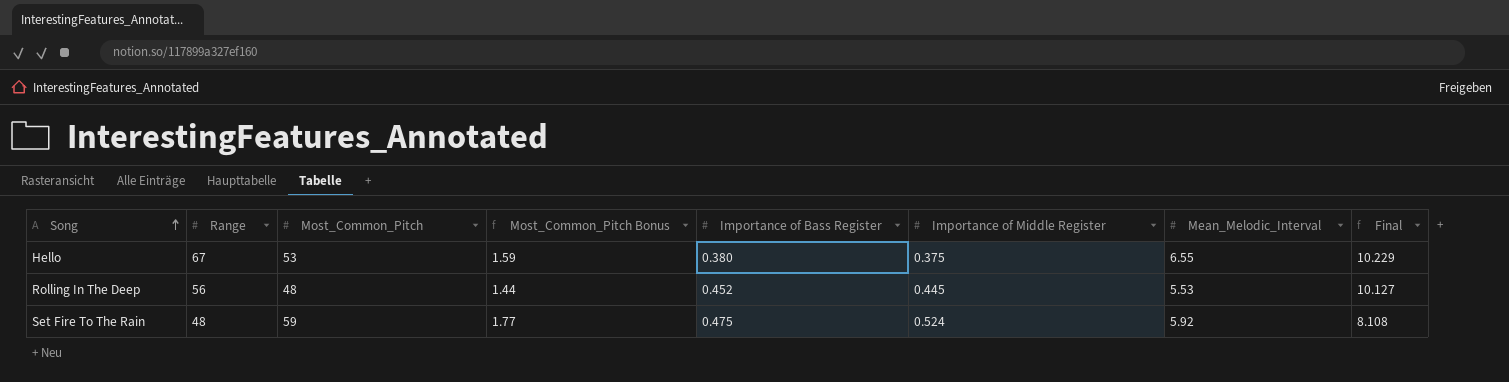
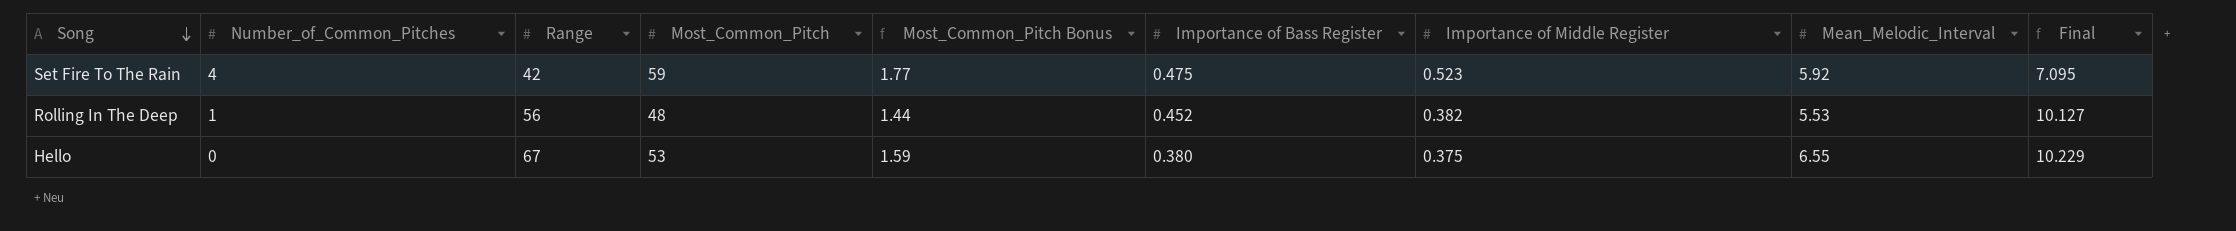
row order: Song ascending -> Song descending
column Number_of_Common_Pitches | position: none -> 2
Set Fire To The Rain | Range: 48 -> 42
Set Fire To The Rain | Importance of Middle Register: 0.524 -> 0.523
Set Fire To The Rain | Final: 8.108 -> 7.095
Rolling In The Deep | Importance of Middle Register: 0.445 -> 0.382

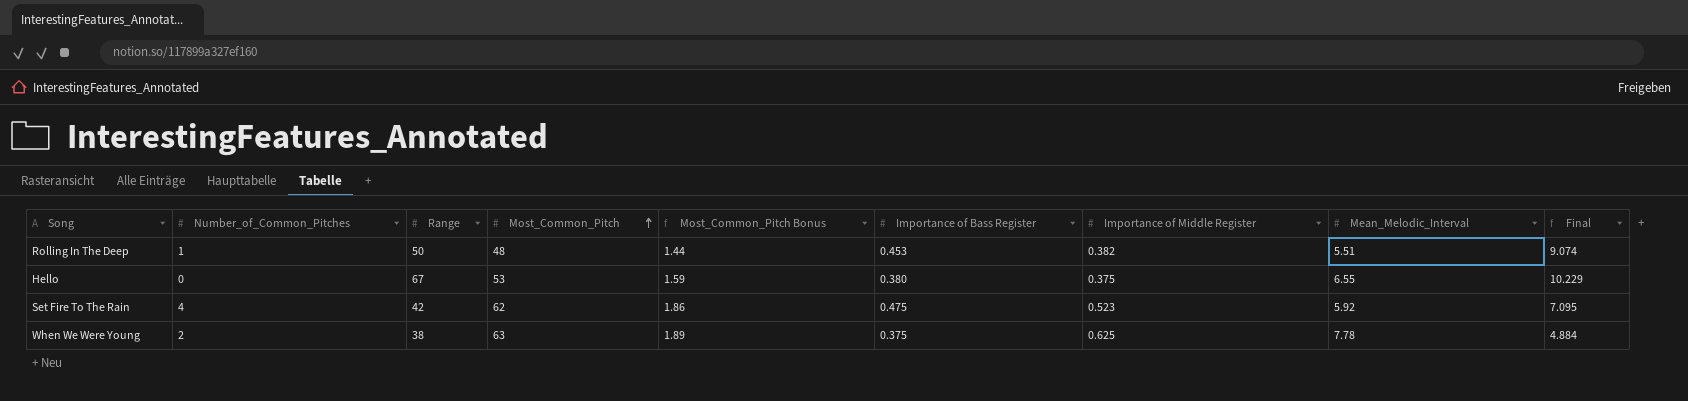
row order: Song descending -> Most_Common_Pitch ascending
Rolling In The Deep | Range: 56 -> 50
Rolling In The Deep | Importance of Bass Register: 0.452 -> 0.453
Rolling In The Deep | Mean_Melodic_Interval: 5.53 -> 5.51
Rolling In The Deep | Final: 10.127 -> 9.074
Set Fire To The Rain | Most_Common_Pitch: 59 -> 62
Set Fire To The Rain | Most_Common_Pitch Bonus: 1.77 -> 1.86
row When We Were Young: none -> 2 | 38 | 63 | 1.89 | 0.375 | 0.625 | 7.78 | 4.884

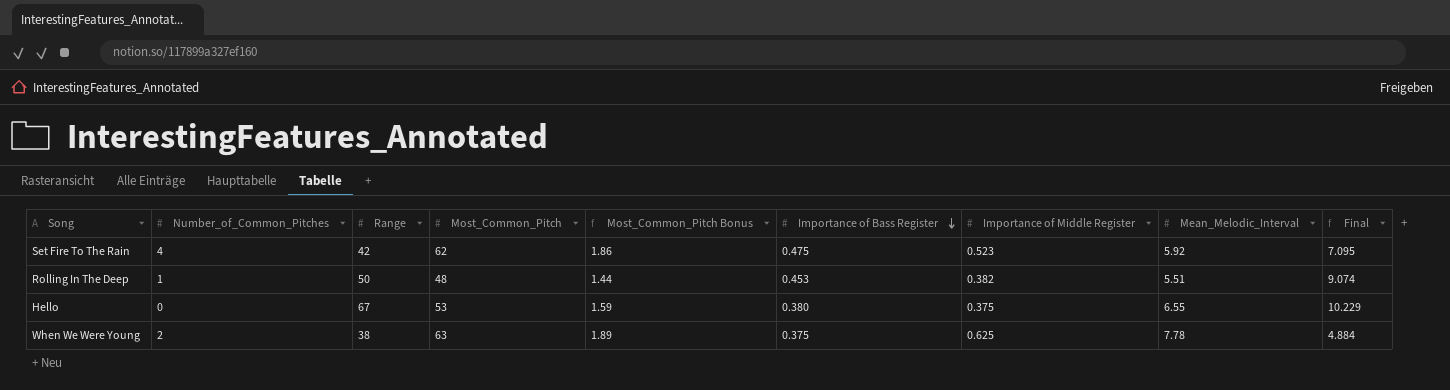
row order: Most_Common_Pitch ascending -> Importance of Bass Register descending

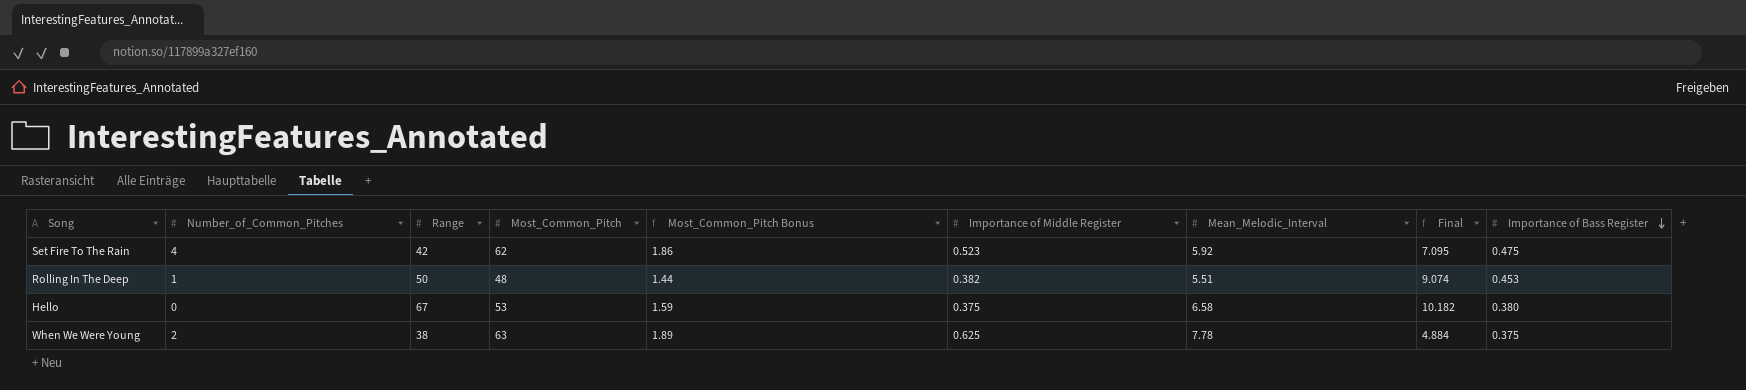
column Importance of Bass Register | position: 6 -> 9
Hello | Mean_Melodic_Interval: 6.55 -> 6.58
Hello | Final: 10.229 -> 10.182

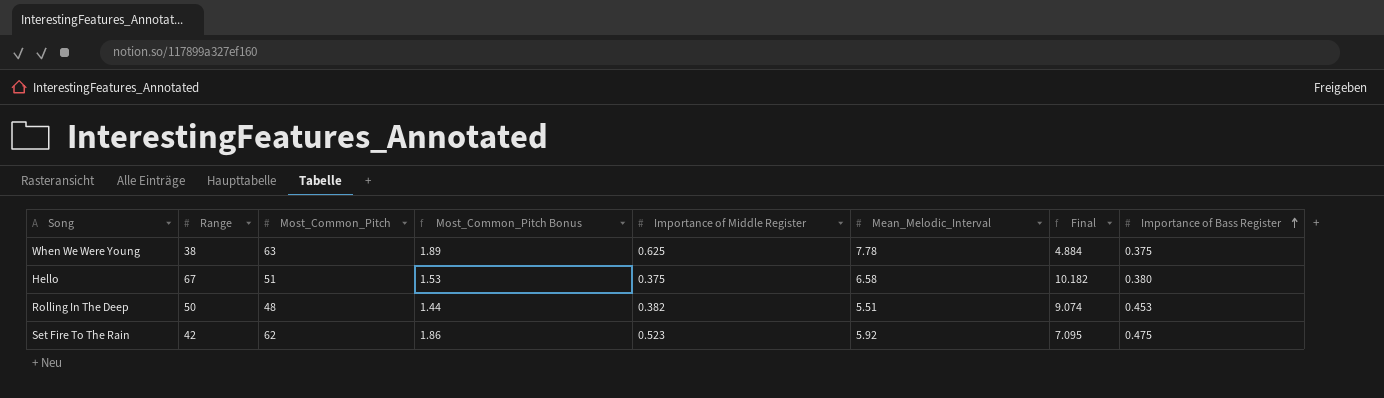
row order: Importance of Bass Register descending -> Importance of Bass Register ascending
column Number_of_Common_Pitches | position: 2 -> none
Hello | Most_Common_Pitch: 53 -> 51
Hello | Most_Common_Pitch Bonus: 1.59 -> 1.53

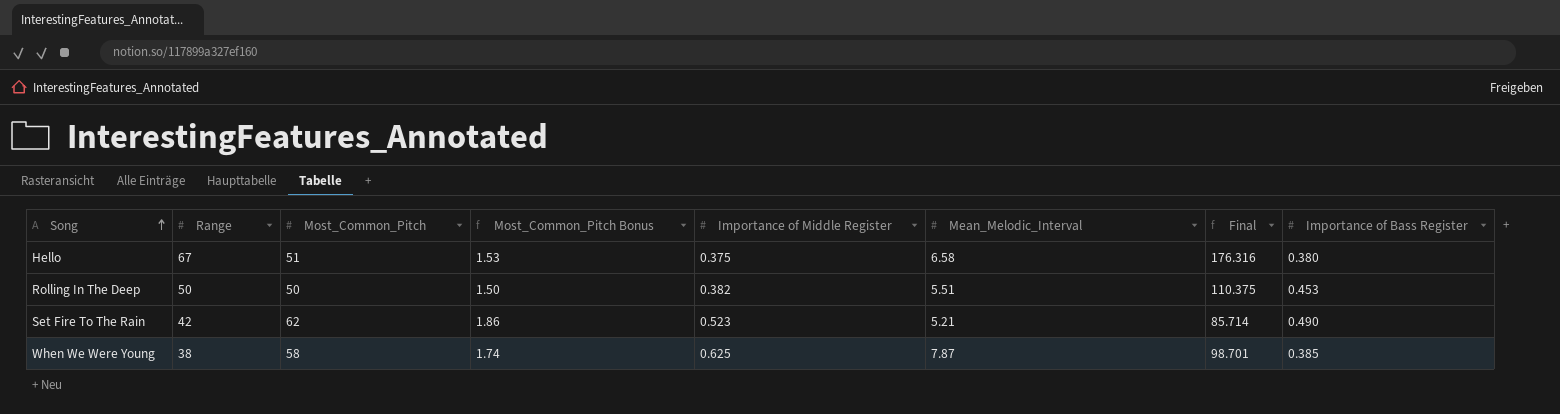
row order: Importance of Bass Register ascending -> Song ascending
column Final | formula: [Range] / [Mean_Melodic_Interval] -> [Range] / [Importance of Bass Register]
Rolling In The Deep | Most_Common_Pitch: 48 -> 50
Rolling In The Deep | Most_Common_Pitch Bonus: 1.44 -> 1.50
Set Fire To The Rain | Mean_Melodic_Interval: 5.92 -> 5.21
Set Fire To The Rain | Importance of Bass Register: 0.475 -> 0.490
When We Were Young | Most_Common_Pitch: 63 -> 58
When We Were Young | Most_Common_Pitch Bonus: 1.89 -> 1.74
When We Were Young | Mean_Melodic_Interval: 7.78 -> 7.87
When We Were Young | Importance of Bass Register: 0.375 -> 0.385

